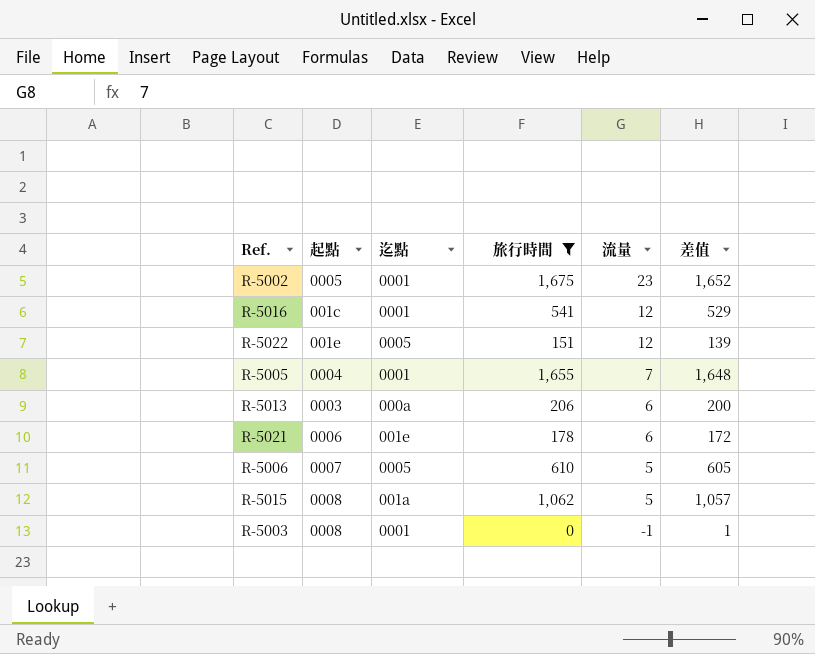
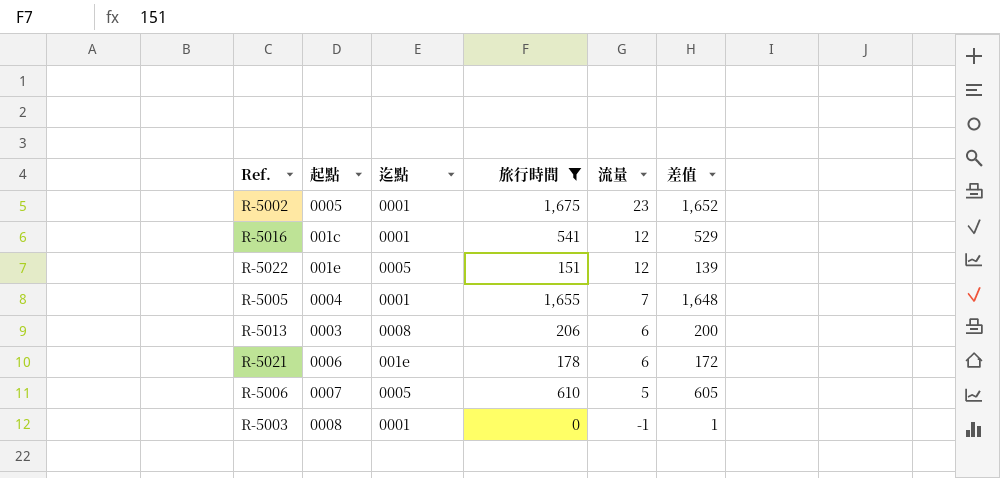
row R-5015: 0008 | 001a | 1,062 | 5 | 1,057 -> none
R-5013 | 迄點: 000a -> 0008

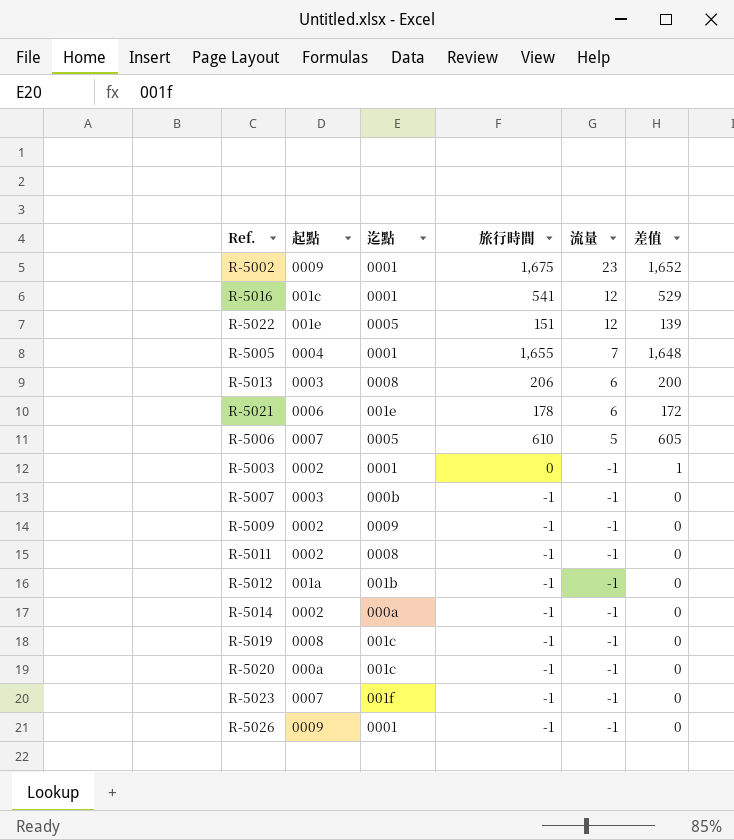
filter: 旅行時間 != -1 -> none
R-5002 | 起點: 0005 -> 0009
R-5003 | 起點: 0008 -> 0002

